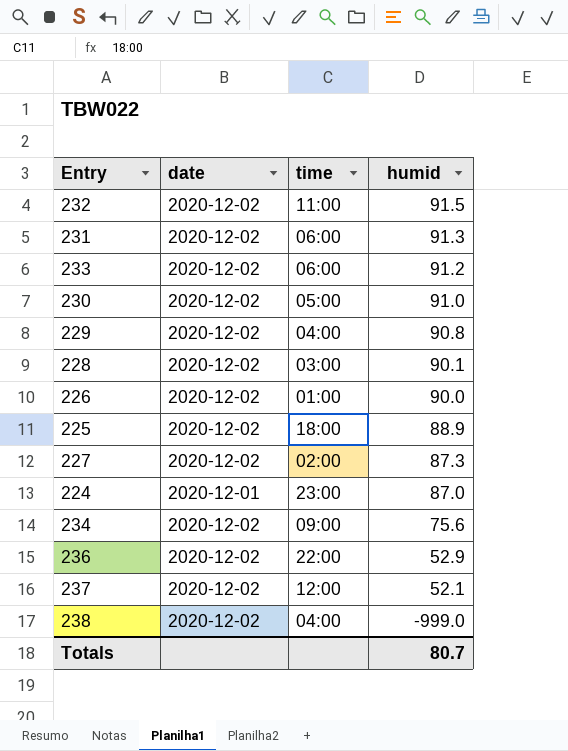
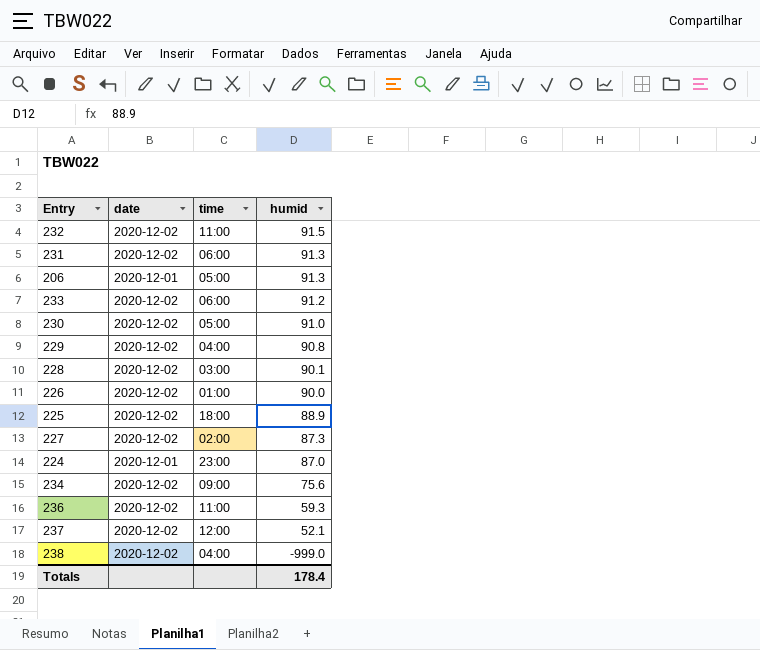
row 206: none -> 2020-12-01 | 05:00 | 91.3
236 | time: 22:00 -> 11:00
236 | humid: 52.9 -> 59.3
Totals | humid: 80.7 -> 178.4

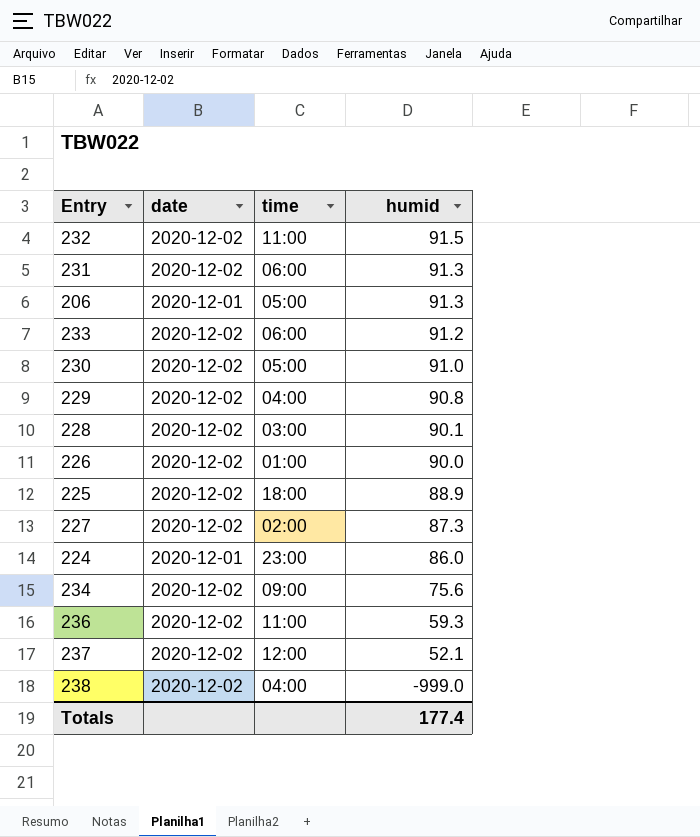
224 | humid: 87.0 -> 86.0
Totals | humid: 178.4 -> 177.4

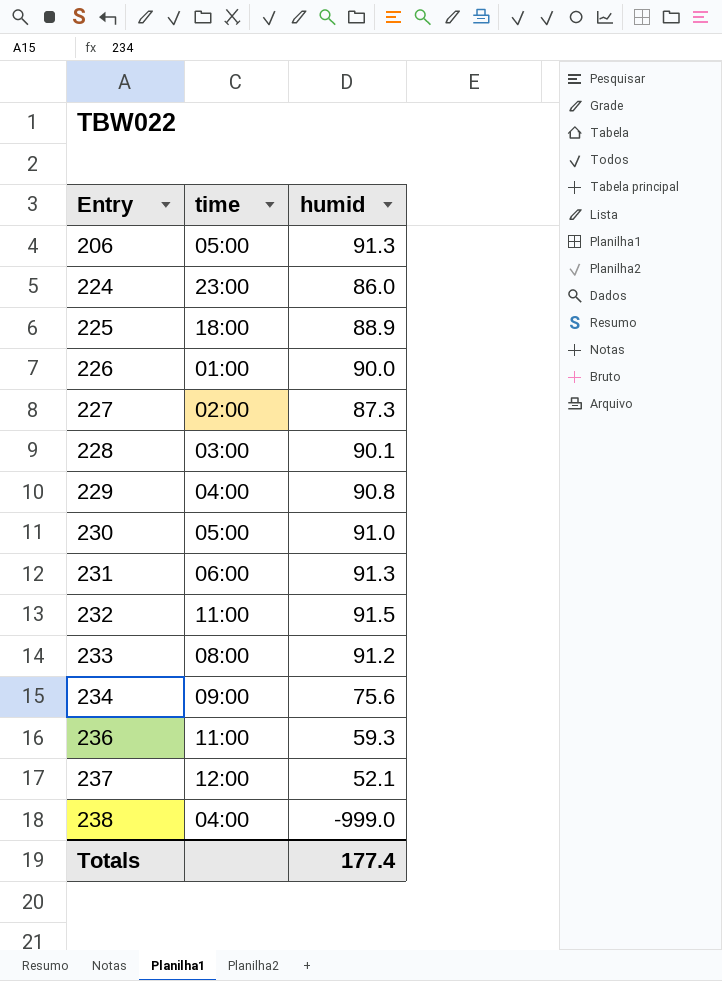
row order: humid descending -> Entry ascending
column date | position: 2 -> none
233 | time: 06:00 -> 08:00

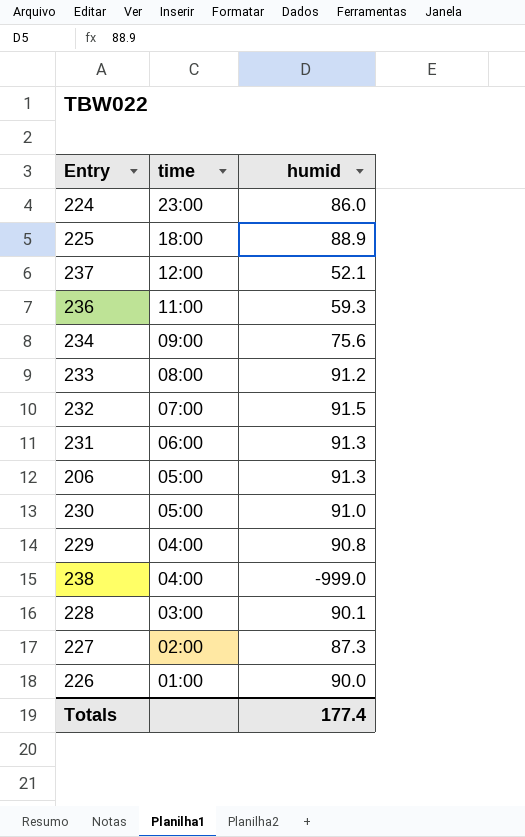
row order: Entry ascending -> time descending
232 | time: 11:00 -> 07:00

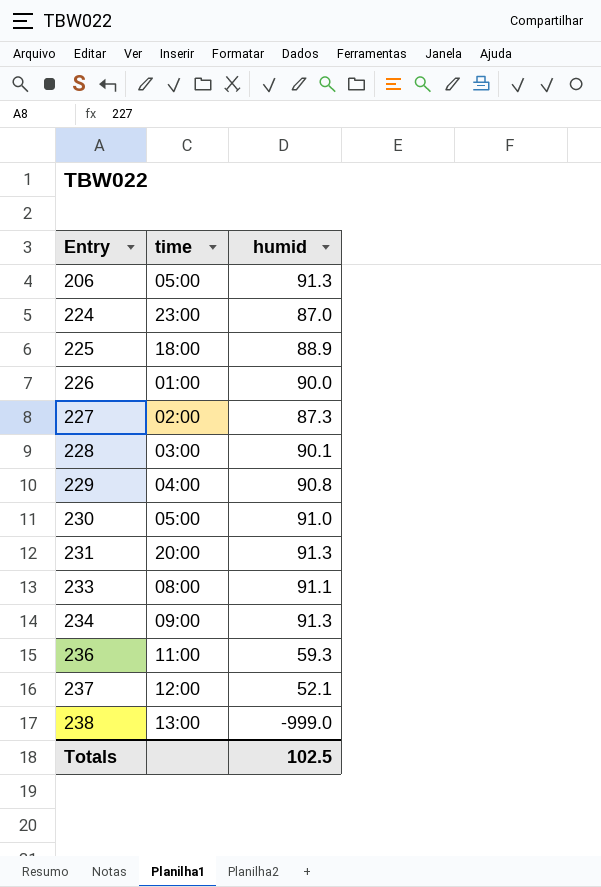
row order: time descending -> Entry ascending
row 232: 07:00 | 91.5 -> none
224 | humid: 86.0 -> 87.0
231 | time: 06:00 -> 20:00
233 | humid: 91.2 -> 91.1
234 | humid: 75.6 -> 91.3
238 | time: 04:00 -> 13:00
Totals | humid: 177.4 -> 102.5

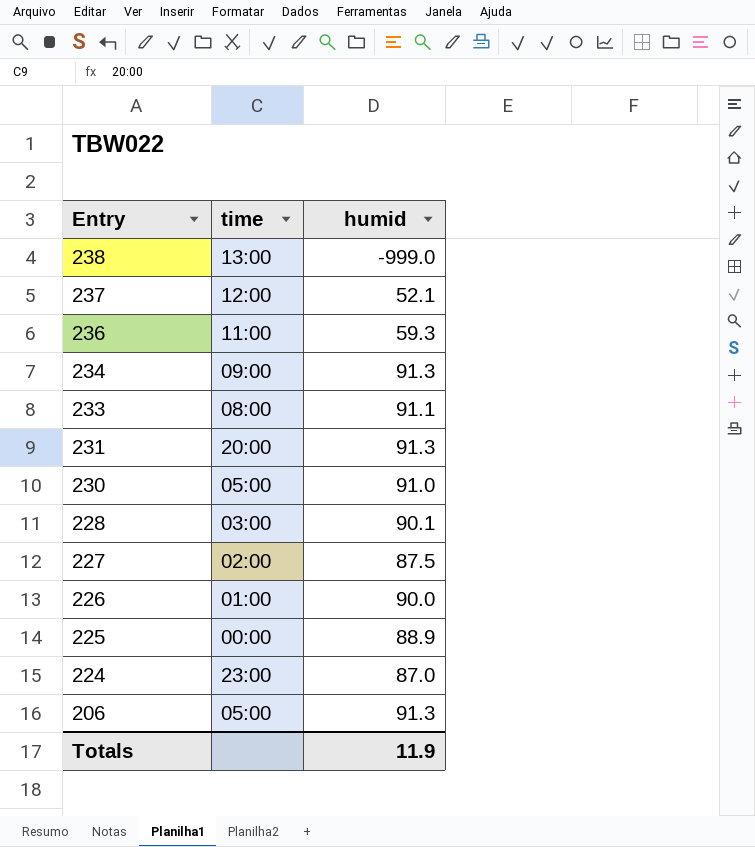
row order: Entry ascending -> Entry descending
row 229: 04:00 | 90.8 -> none
227 | humid: 87.3 -> 87.5
225 | time: 18:00 -> 00:00
Totals | humid: 102.5 -> 11.9

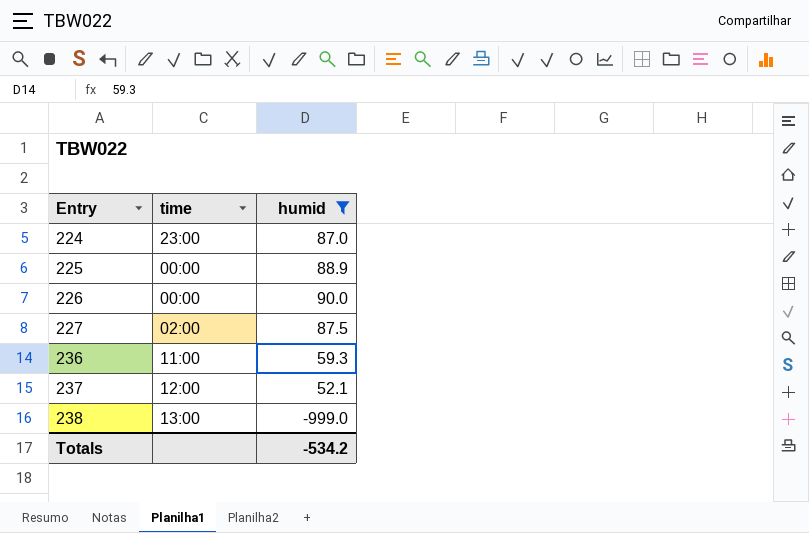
filter: none -> humid <= 90.0
row order: Entry descending -> Entry ascending
226 | time: 01:00 -> 00:00
Totals | humid: 11.9 -> -534.2

